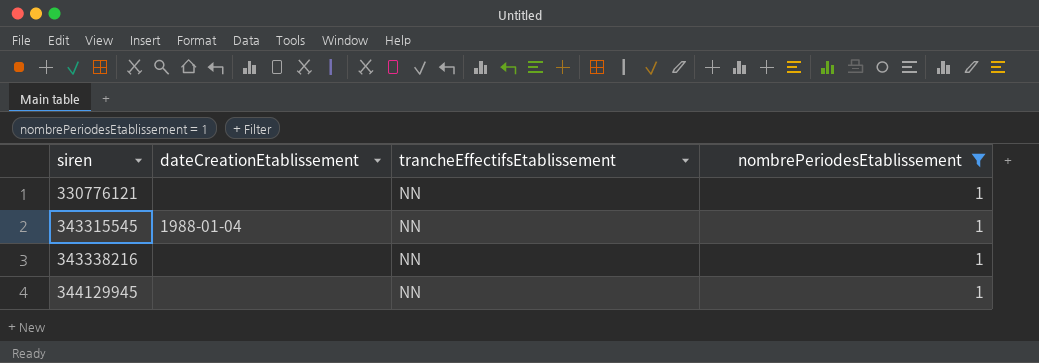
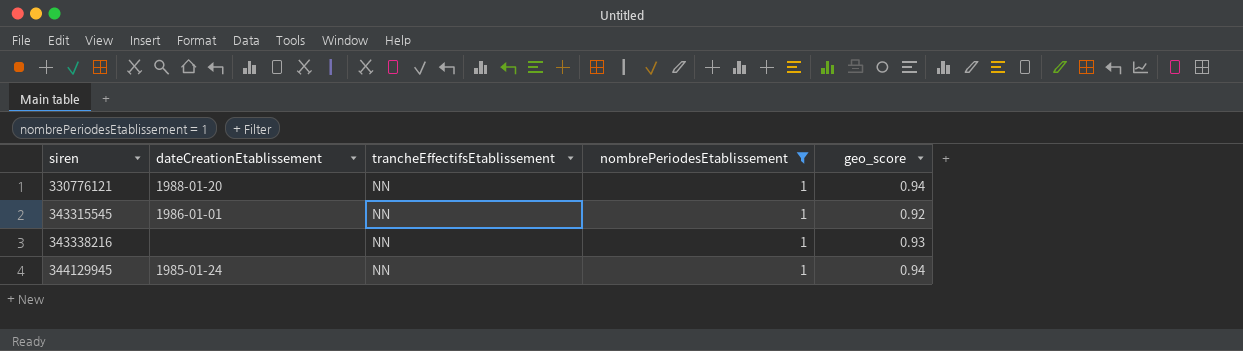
column geo_score | position: none -> 5
330776121 | dateCreationEtablissement: none -> 1988-01-20
343315545 | dateCreationEtablissement: 1988-01-04 -> 1986-01-01
344129945 | dateCreationEtablissement: none -> 1985-01-24

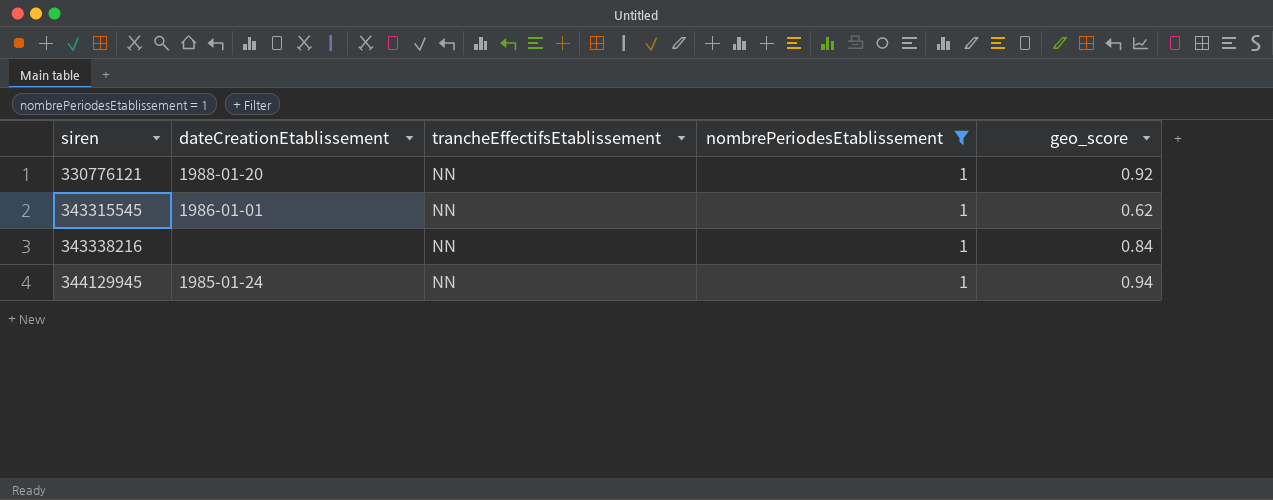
330776121 | geo_score: 0.94 -> 0.92
343315545 | geo_score: 0.92 -> 0.62
343338216 | geo_score: 0.93 -> 0.84

